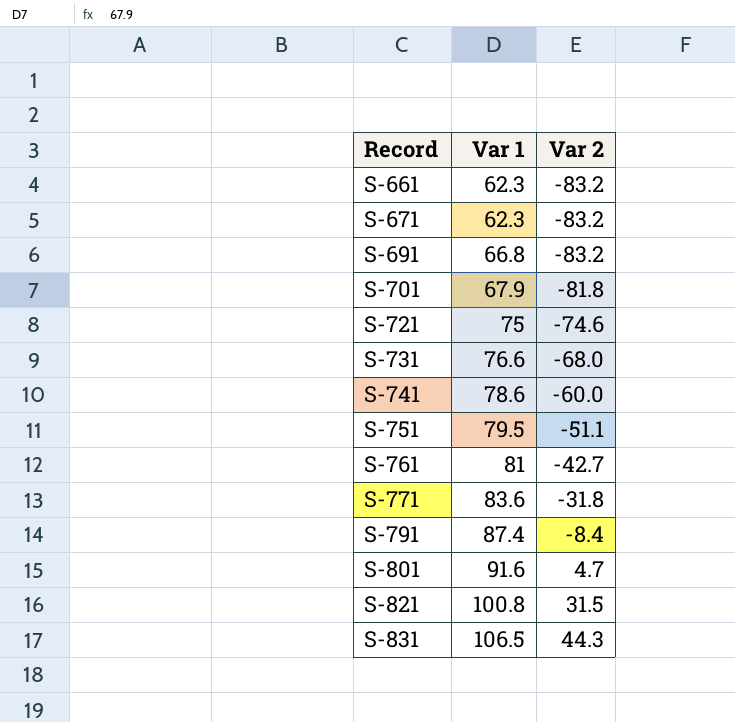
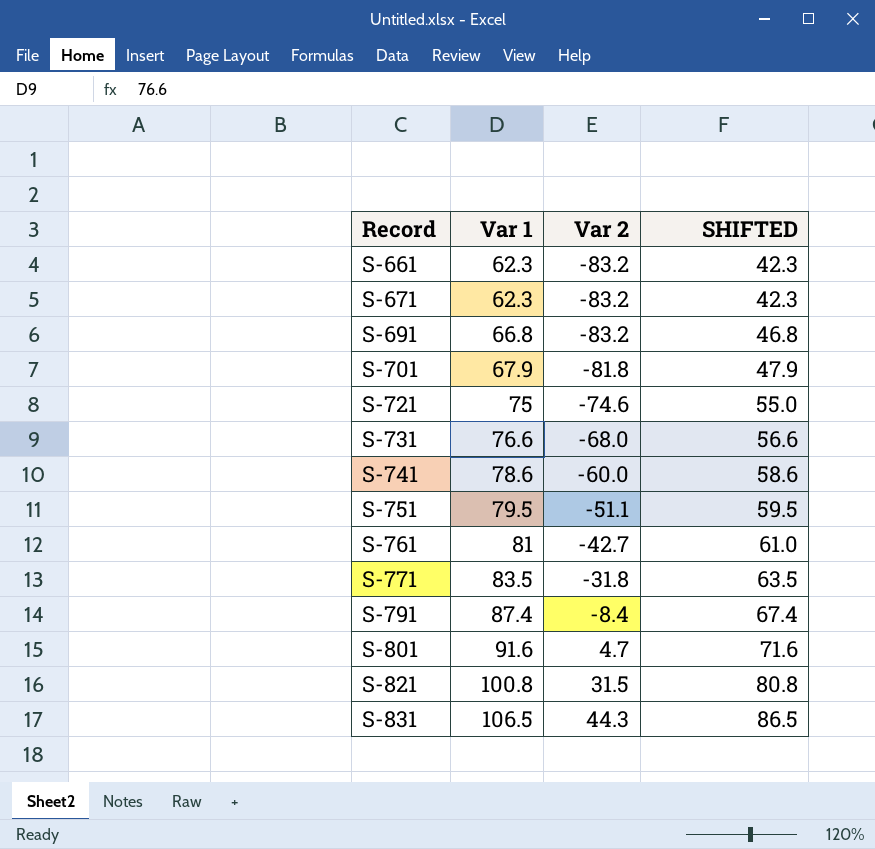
column SHIFTED | formula: none -> [Var 1] - 20
S-771 | Var 1: 83.6 -> 83.5

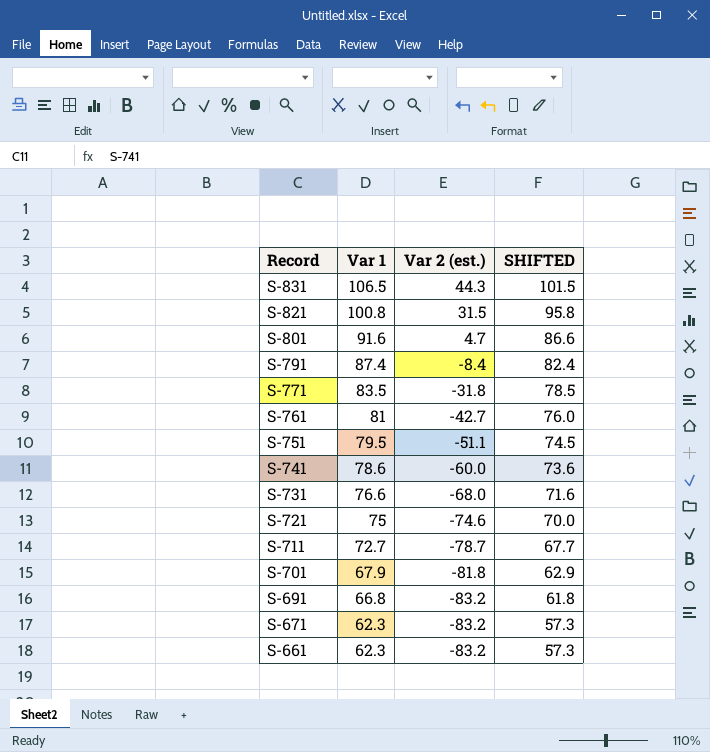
row order: Record ascending -> Record descending
column name: Var 2 -> Var 2 (est.)
column SHIFTED | formula: [Var 1] - 20 -> [Var 1] - 5
row S-711: none -> 72.7 | -78.7 | 67.7

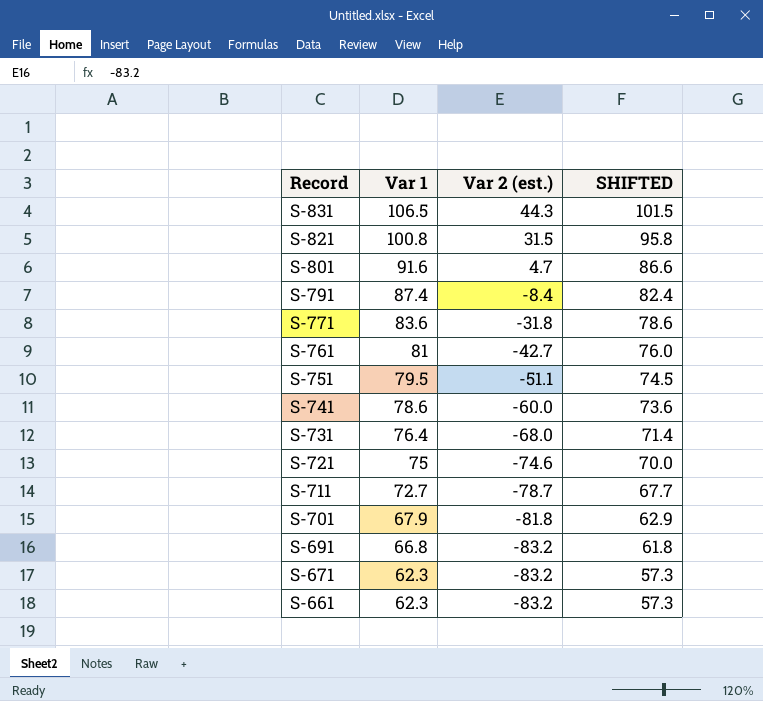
S-771 | Var 1: 83.5 -> 83.6
S-771 | SHIFTED: 78.5 -> 78.6
S-731 | Var 1: 76.6 -> 76.4
S-731 | SHIFTED: 71.6 -> 71.4

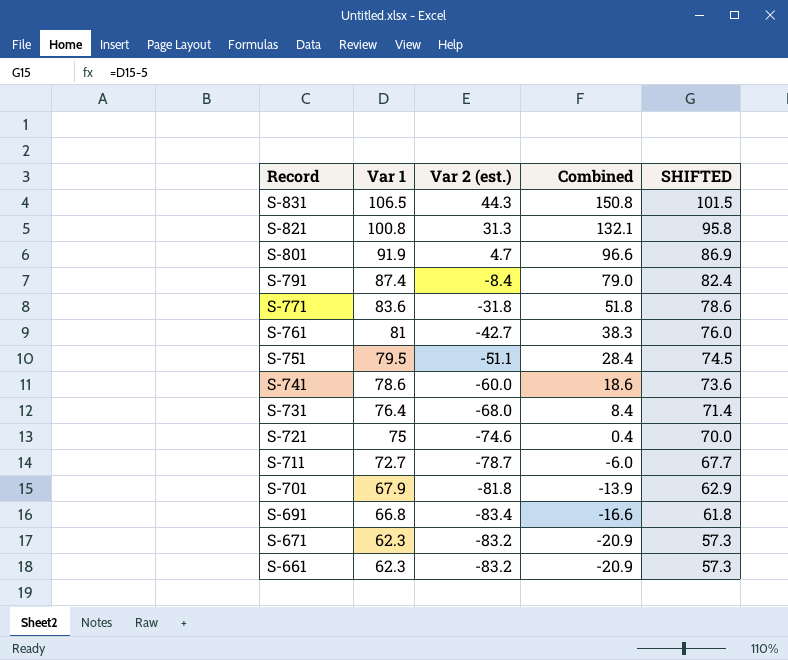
column Combined | formula: none -> [Var 1] + [Var 2 (est.)]
S-821 | Var 2 (est.): 31.5 -> 31.3
S-801 | Var 1: 91.6 -> 91.9
S-801 | SHIFTED: 86.6 -> 86.9
S-691 | Var 2 (est.): -83.2 -> -83.4

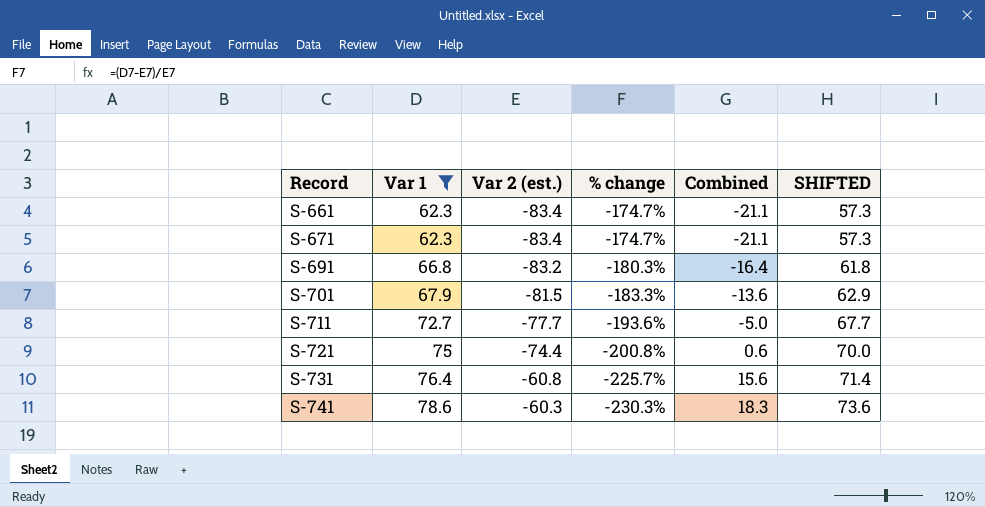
filter: none -> Var 1 <= 78.6
row order: Record descending -> Record ascending
column % change | formula: none -> ([Var 1] - [Var 2 (est.)]) / [Var 2 (est.)]
S-661 | Var 2 (est.): -83.2 -> -83.4
S-661 | Combined: -20.9 -> -21.1
S-671 | Var 2 (est.): -83.2 -> -83.4
S-671 | Combined: -20.9 -> -21.1
S-691 | Var 2 (est.): -83.4 -> -83.2
S-691 | Combined: -16.6 -> -16.4
S-701 | Var 2 (est.): -81.8 -> -81.5
S-701 | Combined: -13.9 -> -13.6
S-711 | Var 2 (est.): -78.7 -> -77.7
S-711 | Combined: -6.0 -> -5.0
S-721 | Var 2 (est.): -74.6 -> -74.4
S-721 | Combined: 0.4 -> 0.6
S-731 | Var 2 (est.): -68.0 -> -60.8
S-731 | Combined: 8.4 -> 15.6
S-741 | Var 2 (est.): -60.0 -> -60.3
S-741 | Combined: 18.6 -> 18.3

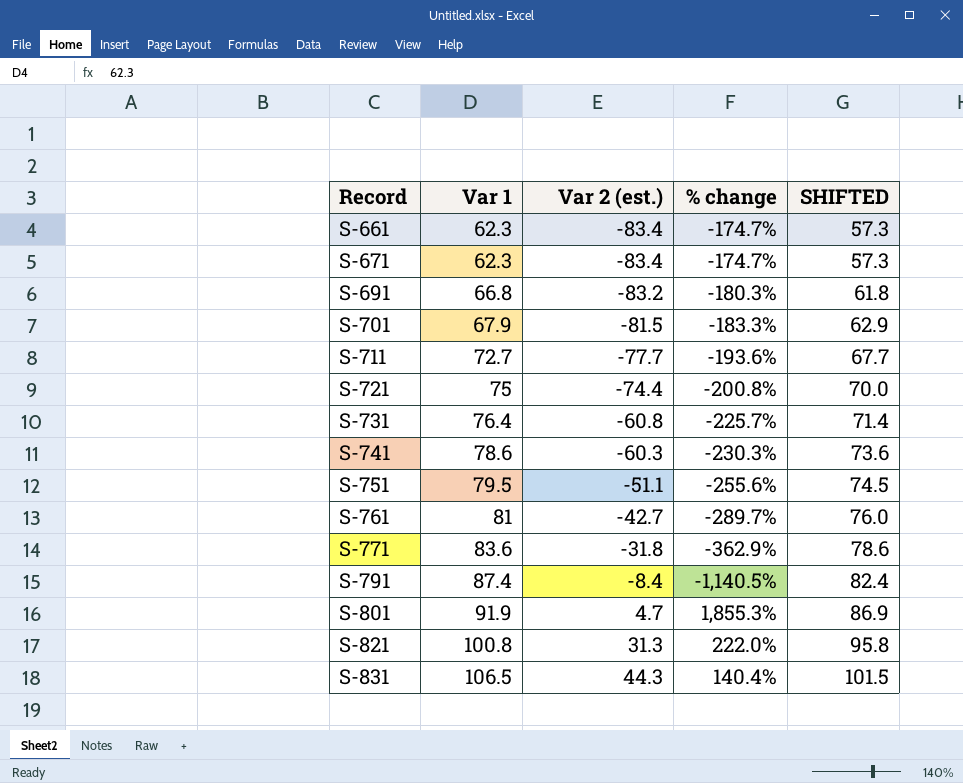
filter: Var 1 <= 78.6 -> none
column Combined | formula: [Var 1] + [Var 2 (est.)] -> none

